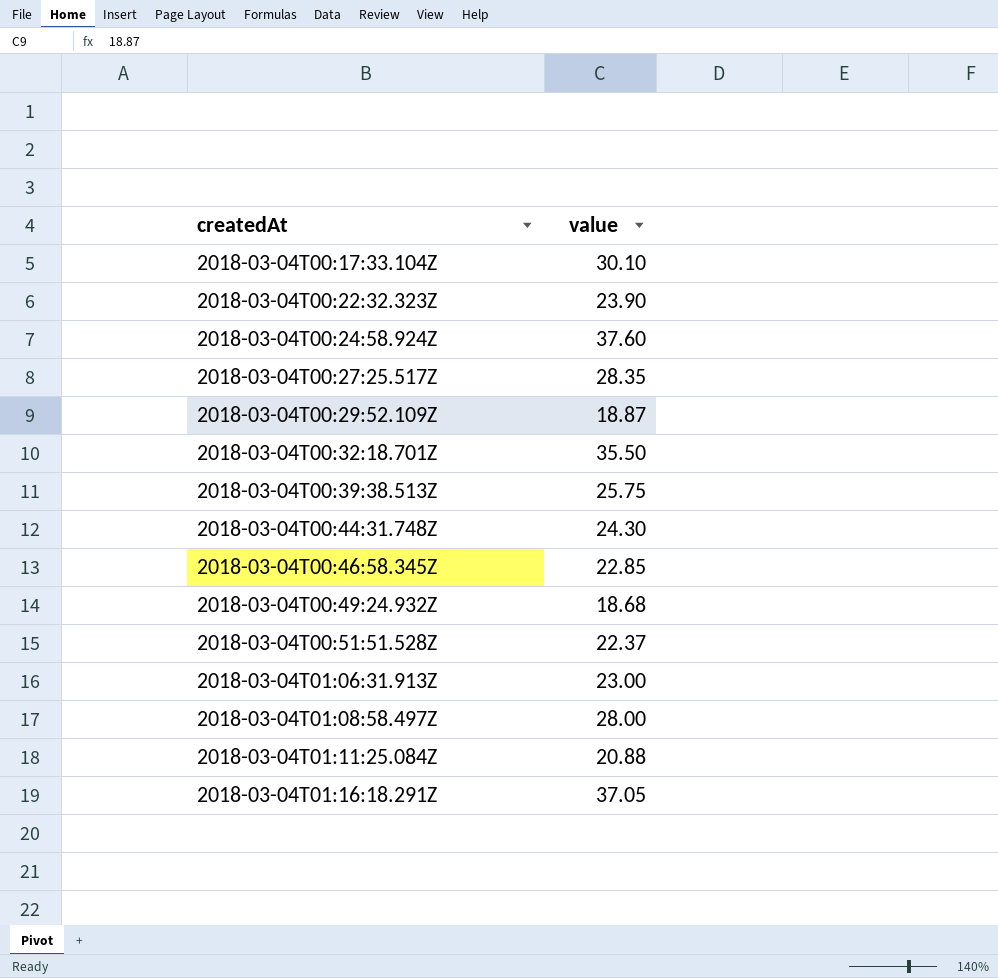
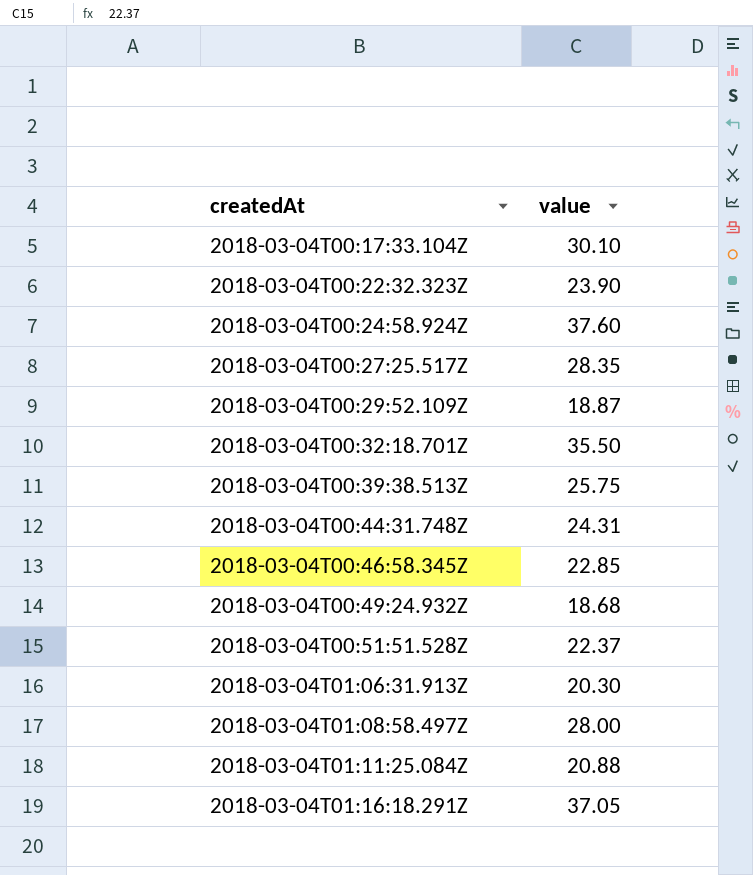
2018-03-04T00:44:31.748Z | value: 24.30 -> 24.31
2018-03-04T01:06:31.913Z | value: 23.00 -> 20.30

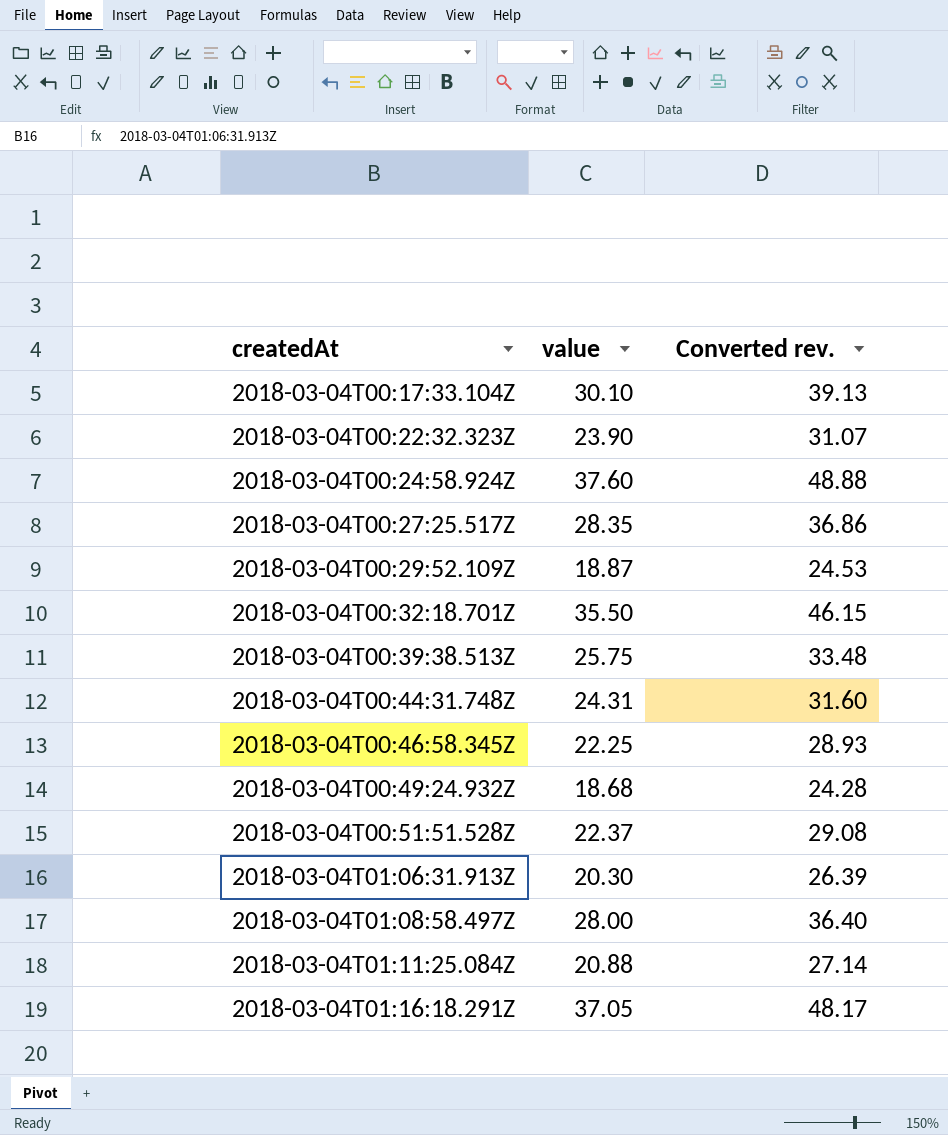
column Converted rev. | formula: none -> [value] * 1.3
2018-03-04T00:46:58.345Z | value: 22.85 -> 22.25

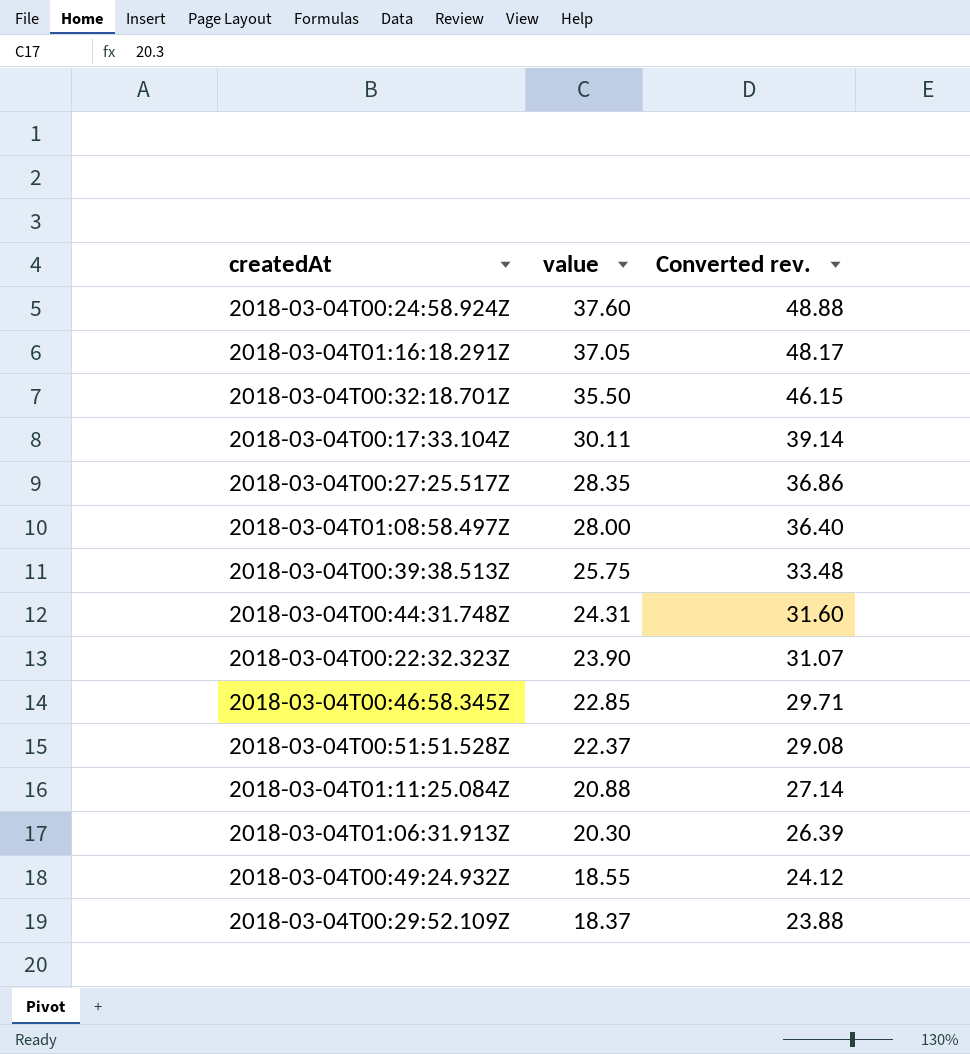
row order: createdAt ascending -> value descending
2018-03-04T00:17:33.104Z | value: 30.10 -> 30.11
2018-03-04T00:17:33.104Z | Converted rev.: 39.13 -> 39.14
2018-03-04T00:46:58.345Z | value: 22.25 -> 22.85
2018-03-04T00:46:58.345Z | Converted rev.: 28.93 -> 29.71
2018-03-04T00:49:24.932Z | value: 18.68 -> 18.55
2018-03-04T00:49:24.932Z | Converted rev.: 24.28 -> 24.12
2018-03-04T00:29:52.109Z | value: 18.87 -> 18.37
2018-03-04T00:29:52.109Z | Converted rev.: 24.53 -> 23.88

